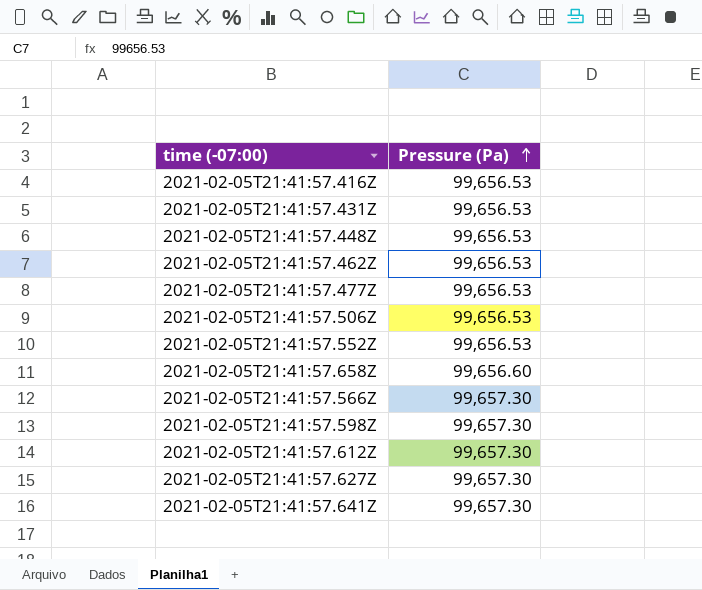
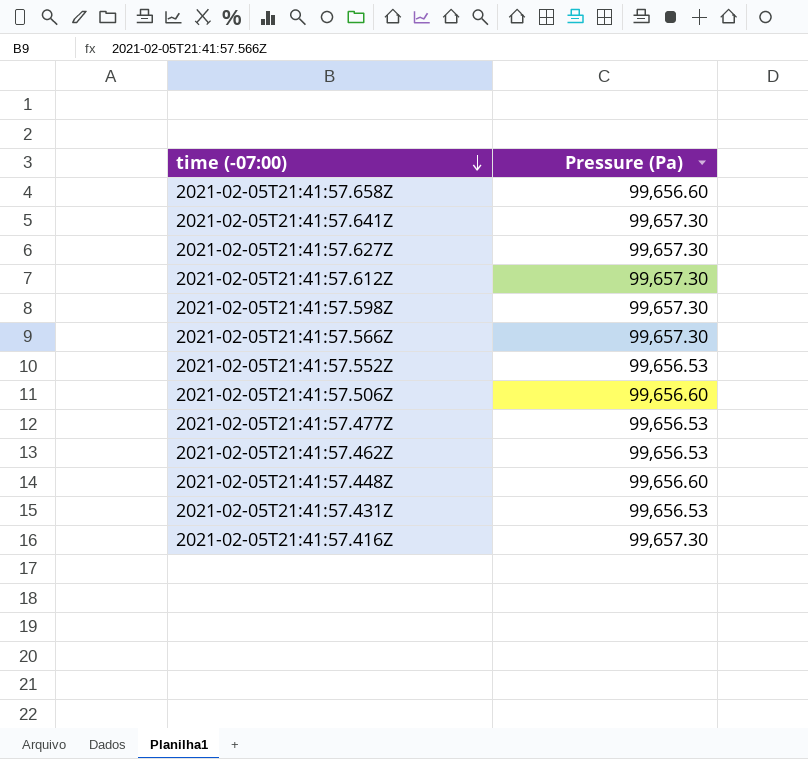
row order: Pressure (Pa) ascending -> time (-07:00) descending
2021-02-05T21:41:57.506Z | Pressure (Pa): 99,656.53 -> 99,656.60
2021-02-05T21:41:57.448Z | Pressure (Pa): 99,656.53 -> 99,656.60
2021-02-05T21:41:57.416Z | Pressure (Pa): 99,656.53 -> 99,657.30

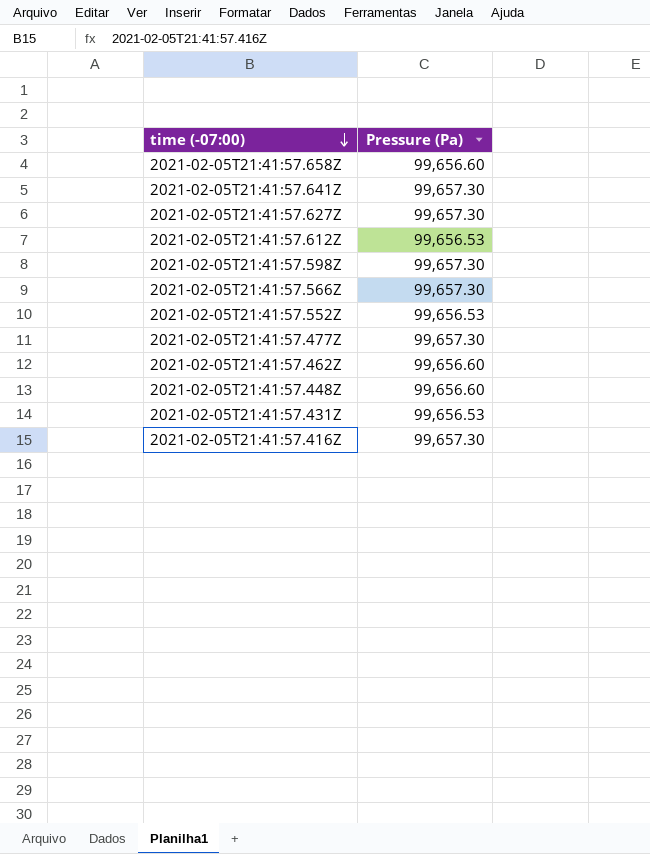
row 2021-02-05T21:41:57.506Z: 99,656.60 -> none
2021-02-05T21:41:57.612Z | Pressure (Pa): 99,657.30 -> 99,656.53
2021-02-05T21:41:57.477Z | Pressure (Pa): 99,656.53 -> 99,657.30
2021-02-05T21:41:57.462Z | Pressure (Pa): 99,656.53 -> 99,656.60

